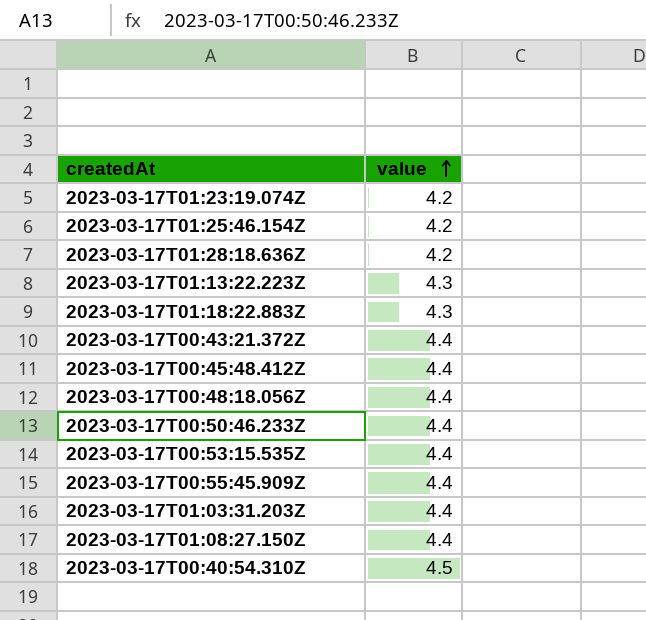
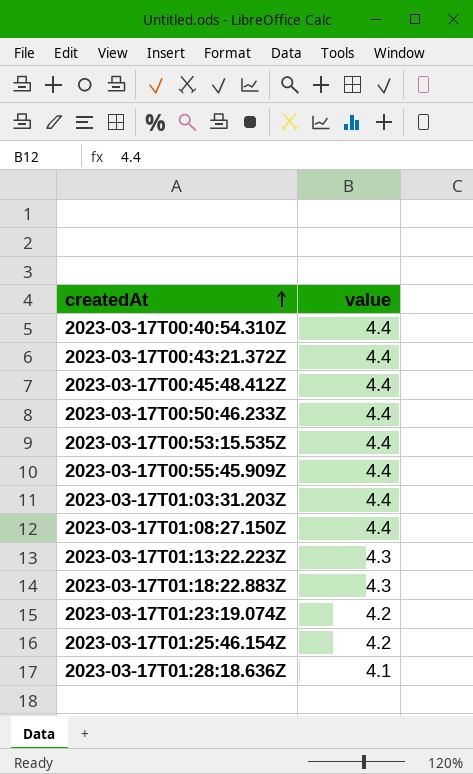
row order: value ascending -> createdAt ascending
row 2023-03-17T00:48:18.056Z: 4.4 -> none
2023-03-17T00:40:54.310Z | value: 4.5 -> 4.4
2023-03-17T01:28:18.636Z | value: 4.2 -> 4.1

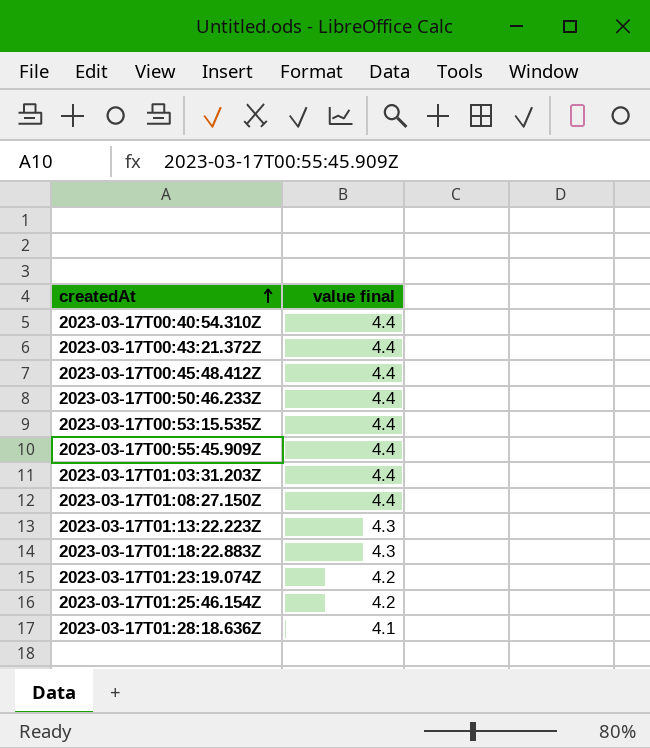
column name: value -> value final

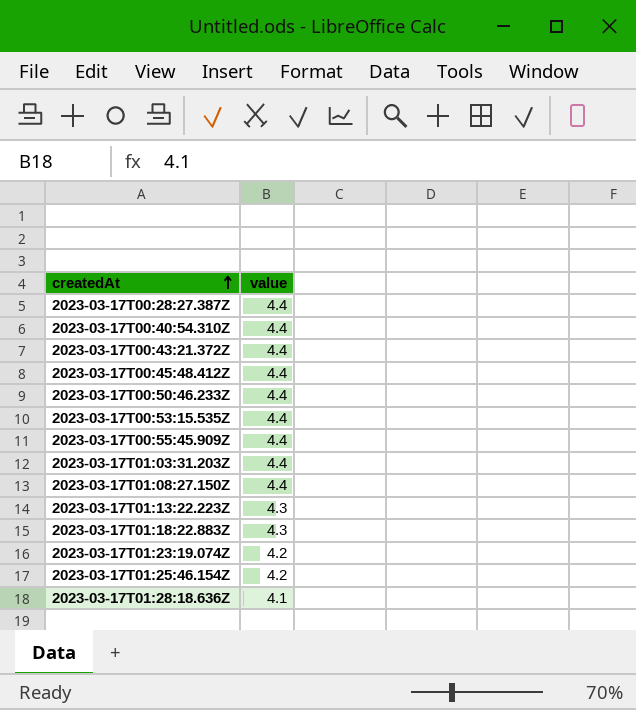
column name: value final -> value
row 2023-03-17T00:28:27.387Z: none -> 4.4

